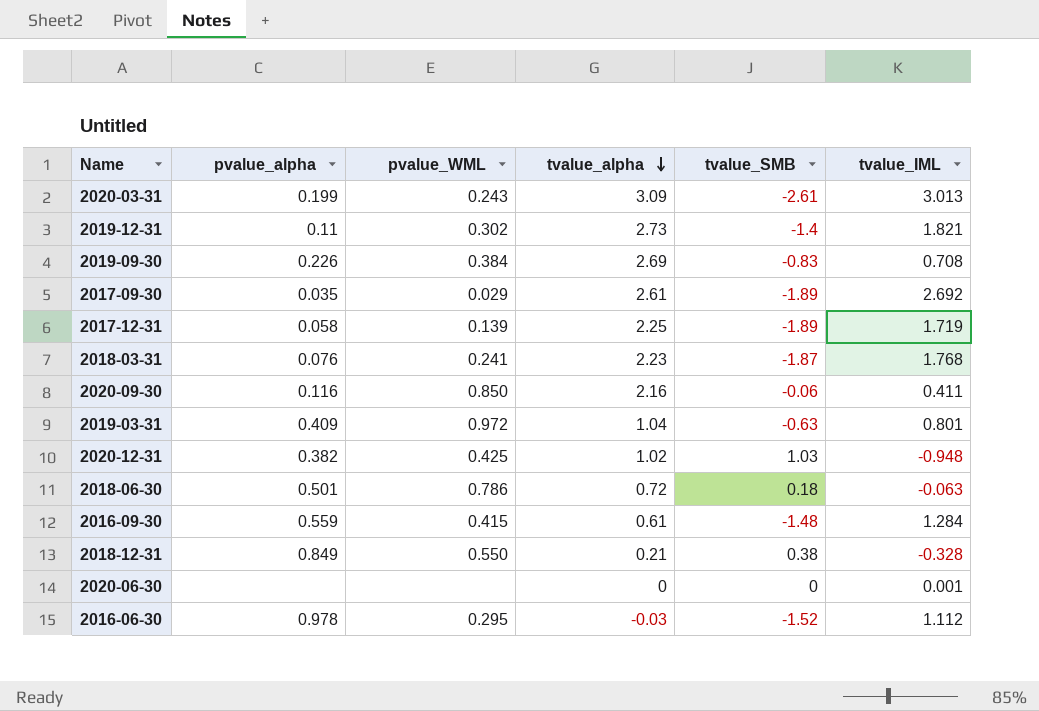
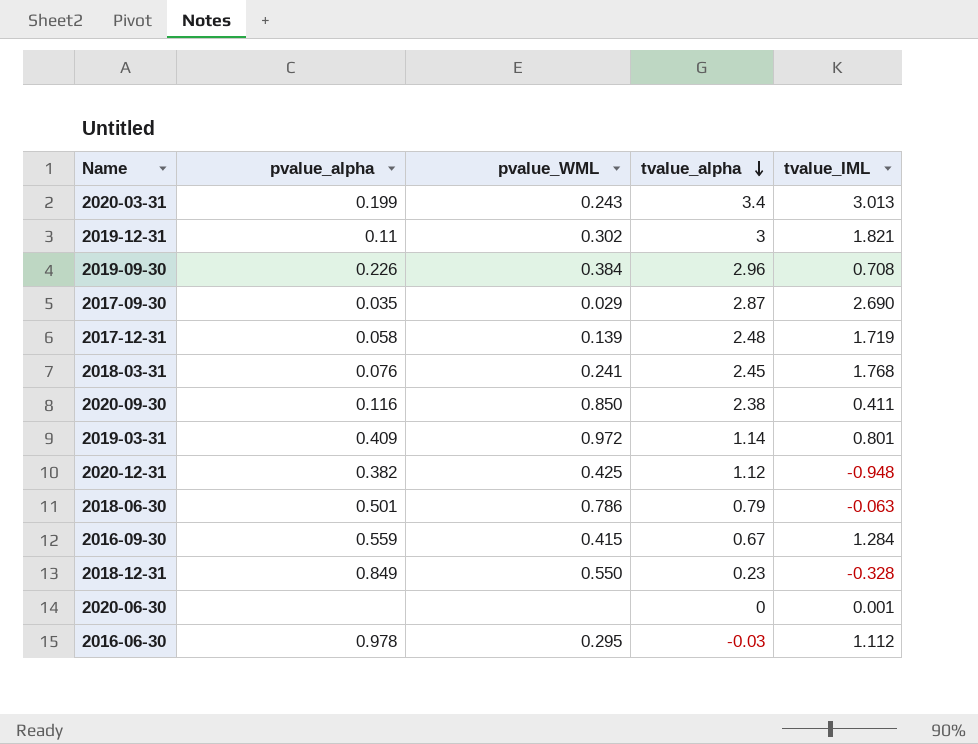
column tvalue_SMB | position: 5 -> none
2020-03-31 | tvalue_alpha: 3.09 -> 3.4
2019-12-31 | tvalue_alpha: 2.73 -> 3
2019-09-30 | tvalue_alpha: 2.69 -> 2.96
2017-09-30 | tvalue_alpha: 2.61 -> 2.87
2017-09-30 | tvalue_IML: 2.692 -> 2.690
2017-12-31 | tvalue_alpha: 2.25 -> 2.48
2018-03-31 | tvalue_alpha: 2.23 -> 2.45
2020-09-30 | tvalue_alpha: 2.16 -> 2.38
2019-03-31 | tvalue_alpha: 1.04 -> 1.14
2020-12-31 | tvalue_alpha: 1.02 -> 1.12
2018-06-30 | tvalue_alpha: 0.72 -> 0.79
2016-09-30 | tvalue_alpha: 0.61 -> 0.67
2018-12-31 | tvalue_alpha: 0.21 -> 0.23

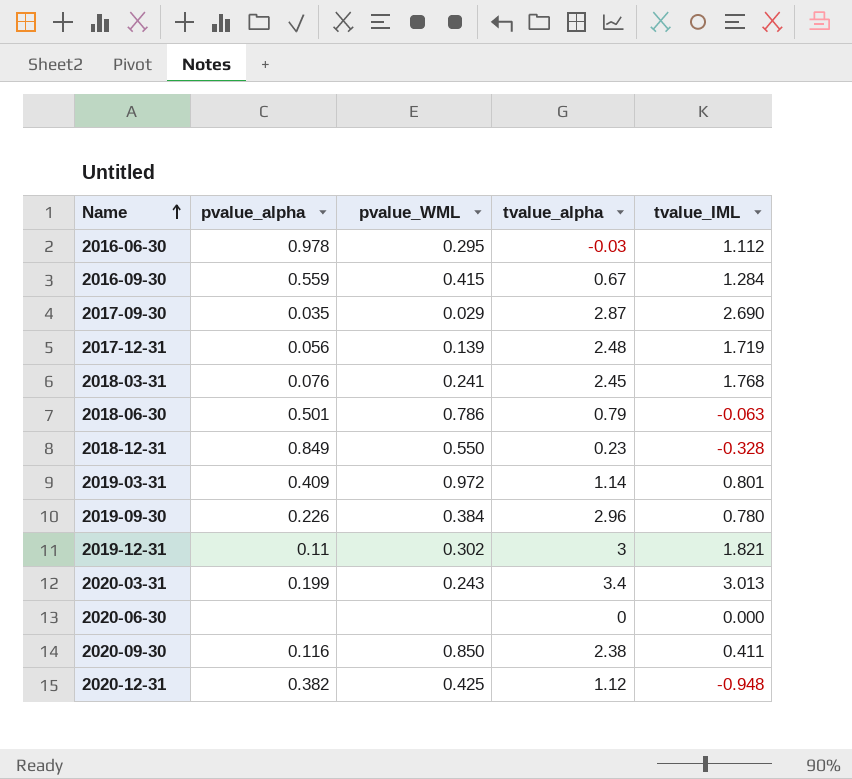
row order: tvalue_alpha descending -> Name ascending
2017-12-31 | pvalue_alpha: 0.058 -> 0.056
2019-09-30 | tvalue_IML: 0.708 -> 0.780
2020-06-30 | tvalue_IML: 0.001 -> 0.000

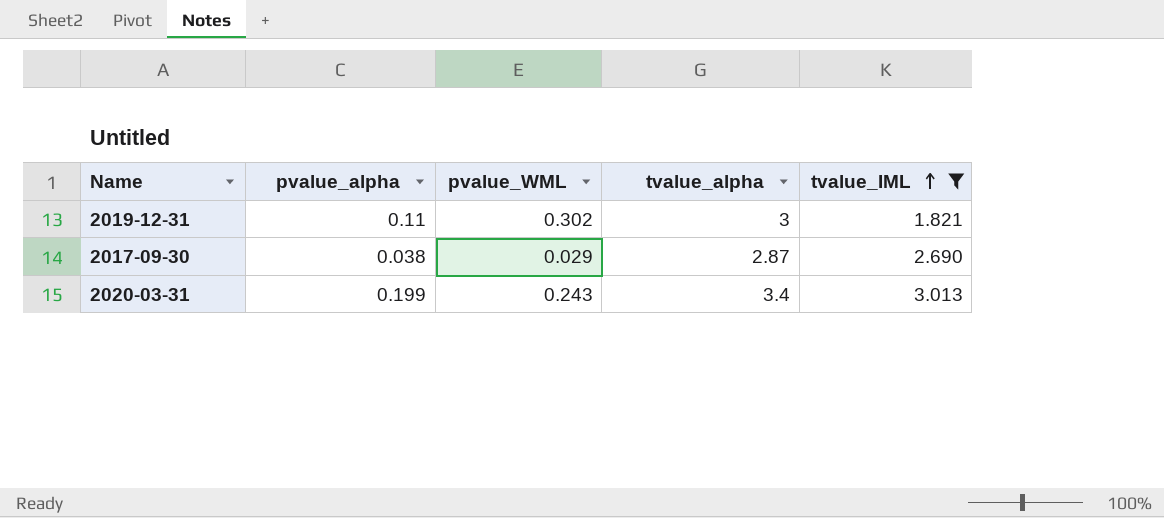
filter: none -> tvalue_IML >= 1.821
row order: Name ascending -> tvalue_IML ascending
2017-09-30 | pvalue_alpha: 0.035 -> 0.038

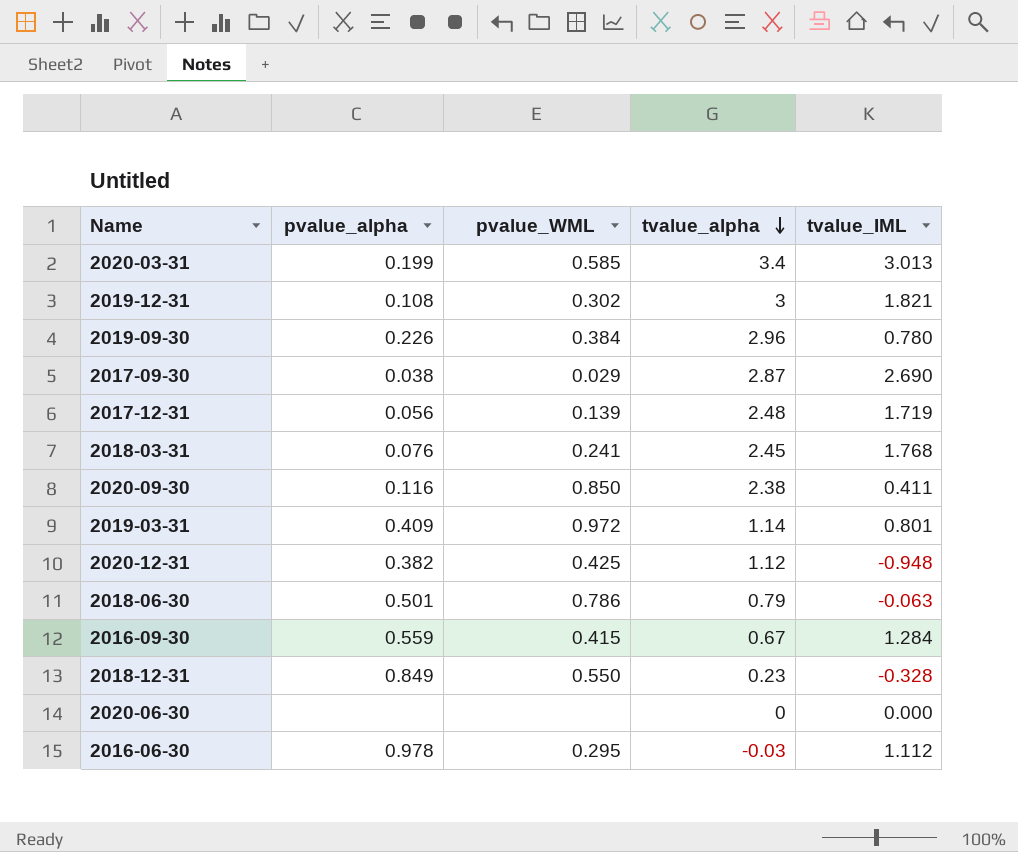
filter: tvalue_IML >= 1.821 -> none
row order: tvalue_IML ascending -> tvalue_alpha descending
2020-03-31 | pvalue_WML: 0.243 -> 0.585
2019-12-31 | pvalue_alpha: 0.11 -> 0.108

